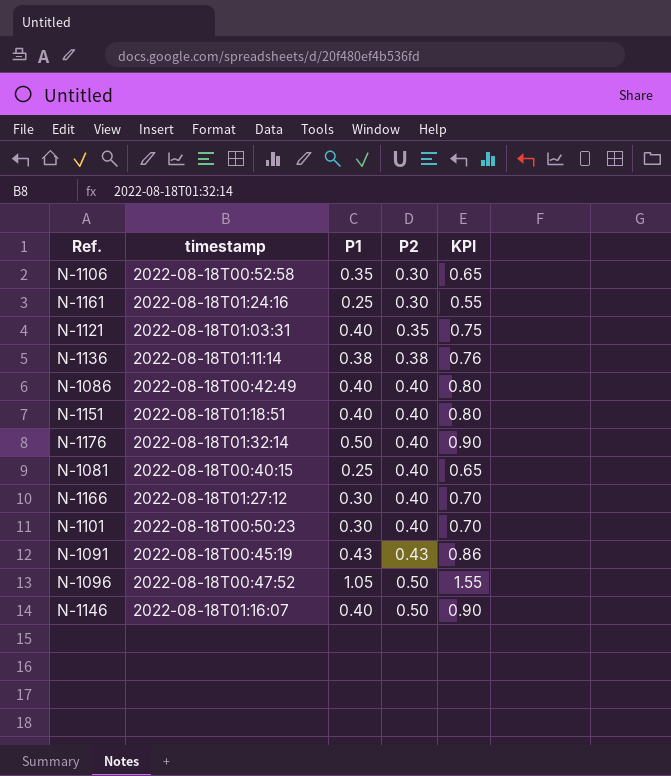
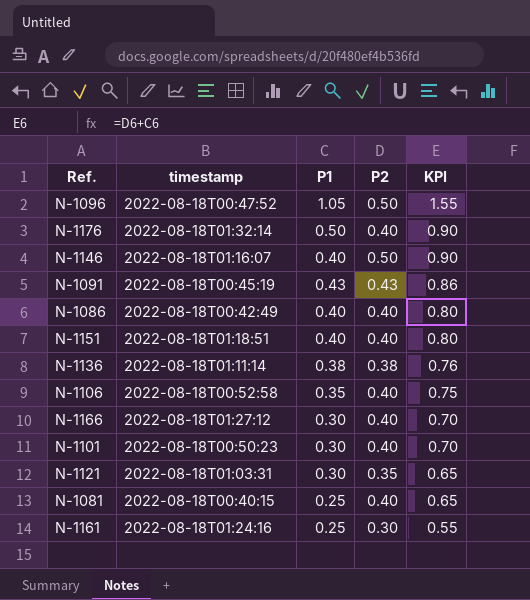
row order: P2 ascending -> KPI descending
N-1106 | P2: 0.30 -> 0.40
N-1106 | KPI: 0.65 -> 0.75
N-1121 | P1: 0.40 -> 0.30
N-1121 | KPI: 0.75 -> 0.65

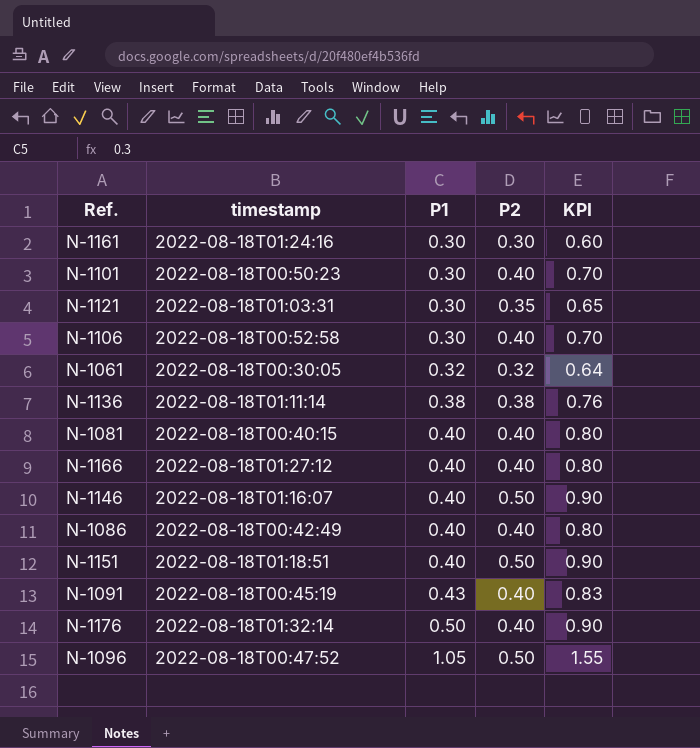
row order: KPI descending -> P1 ascending
N-1161 | P1: 0.25 -> 0.30
N-1161 | KPI: 0.55 -> 0.60
N-1106 | P1: 0.35 -> 0.30
N-1106 | KPI: 0.75 -> 0.70
row N-1061: none -> 2022-08-18T00:30:05 | 0.32 | 0.32 | 0.64
N-1081 | P1: 0.25 -> 0.40
N-1081 | KPI: 0.65 -> 0.80
N-1166 | P1: 0.30 -> 0.40
N-1166 | KPI: 0.70 -> 0.80
N-1151 | P2: 0.40 -> 0.50
N-1151 | KPI: 0.80 -> 0.90
N-1091 | P2: 0.43 -> 0.40
N-1091 | KPI: 0.86 -> 0.83

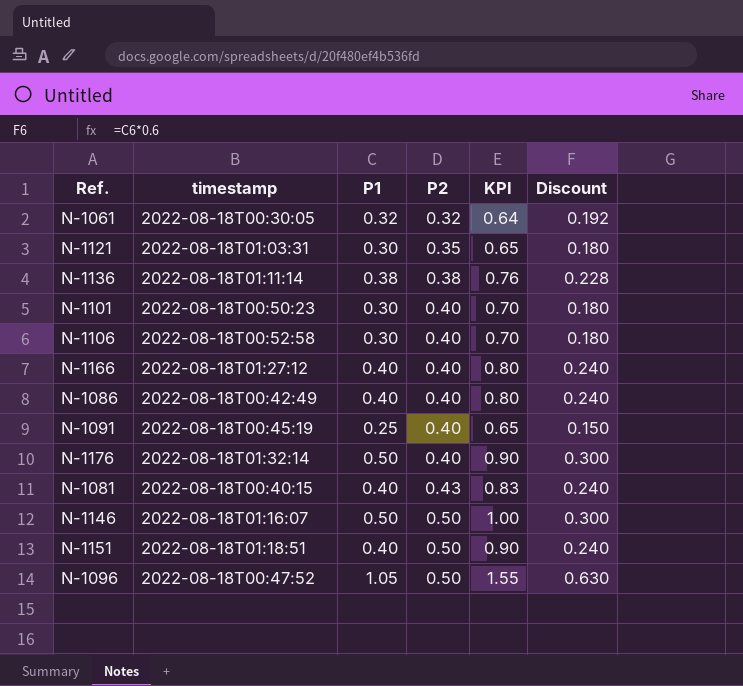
row order: P1 ascending -> P2 ascending
column Discount | formula: none -> [P1] * 0.6
row N-1161: 2022-08-18T01:24:16 | 0.30 | 0.30 | 0.60 -> none
N-1091 | P1: 0.43 -> 0.25
N-1091 | KPI: 0.83 -> 0.65
N-1081 | P2: 0.40 -> 0.43
N-1081 | KPI: 0.80 -> 0.83
N-1146 | P1: 0.40 -> 0.50
N-1146 | KPI: 0.90 -> 1.00

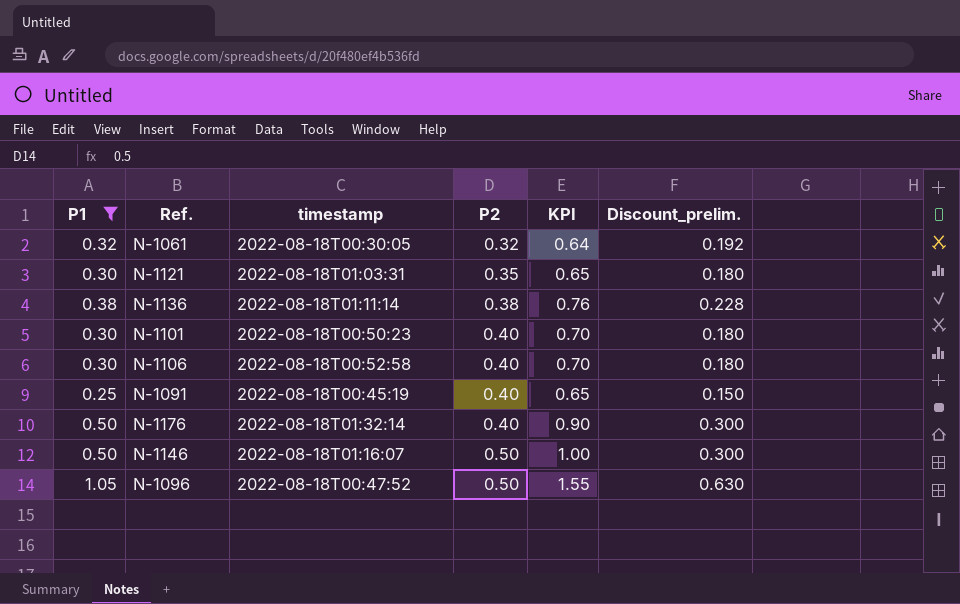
filter: none -> P1 != 0.40
column P1 | position: 3 -> 1
column name: Discount -> Discount_prelim.

